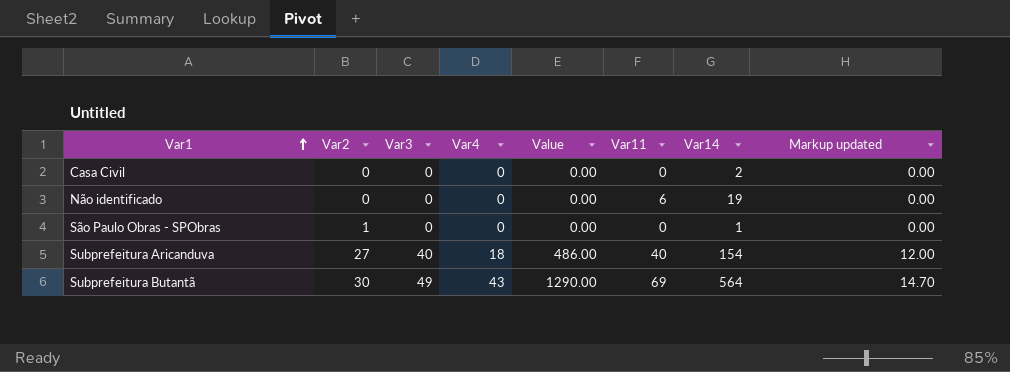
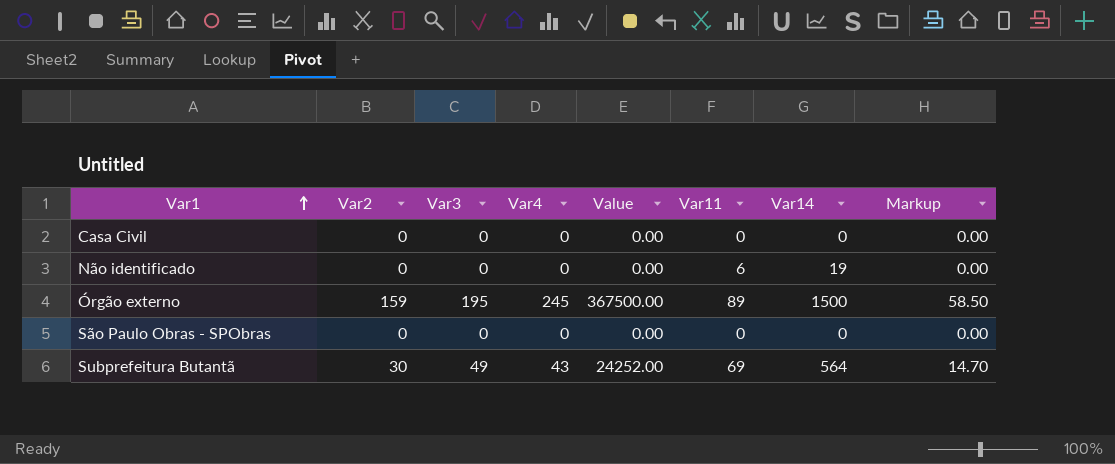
column Value | formula: [Var2] * [Var4] -> [Var4] * [Var14]
column name: Markup updated -> Markup
row Subprefeitura Aricanduva: 27 | 40 | 18 | 486.00 | 40 | 154 | 12.00 -> none
Casa Civil | Var14: 2 -> 0
row Órgão externo: none -> 159 | 195 | 245 | 367500.00 | 89 | 1500 | 58.50
São Paulo Obras - SPObras | Var2: 1 -> 0
São Paulo Obras - SPObras | Var14: 1 -> 0

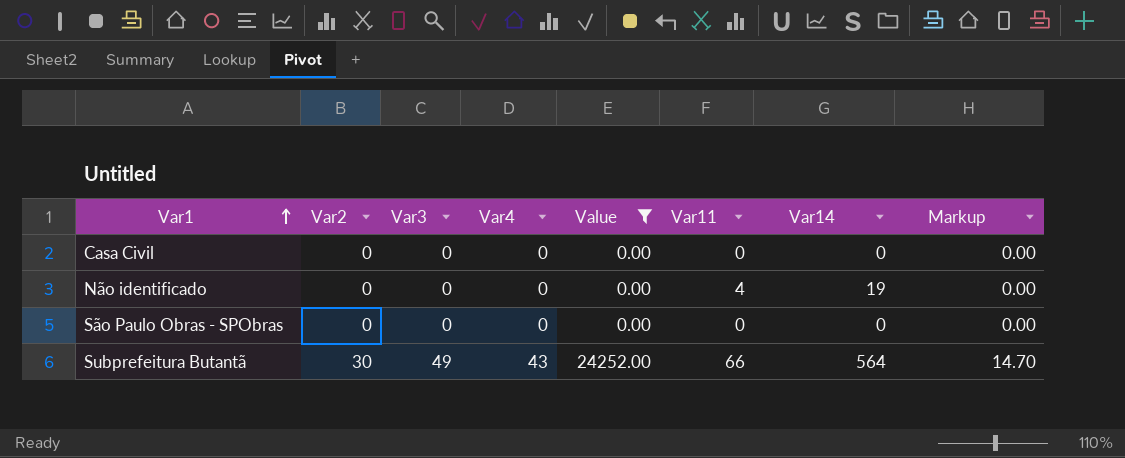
filter: none -> Value != 367500.00
Não identificado | Var11: 6 -> 4
Subprefeitura Butantã | Var11: 69 -> 66

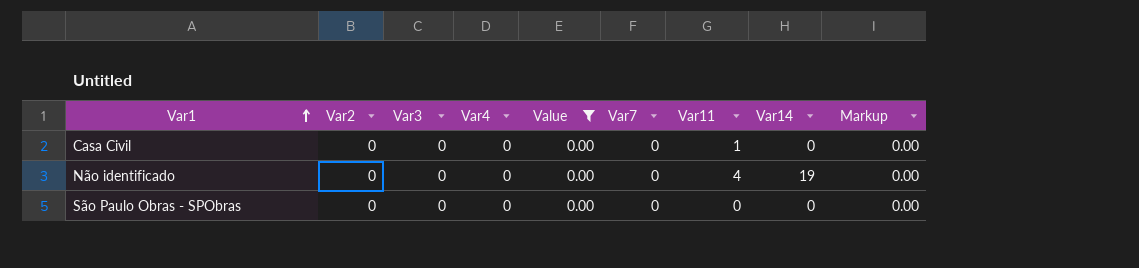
column Var7 | position: none -> 6
row Subprefeitura Butantã: 30 | 49 | 43 | 24252.00 | 66 | 564 | 14.70 -> none
Casa Civil | Var11: 0 -> 1

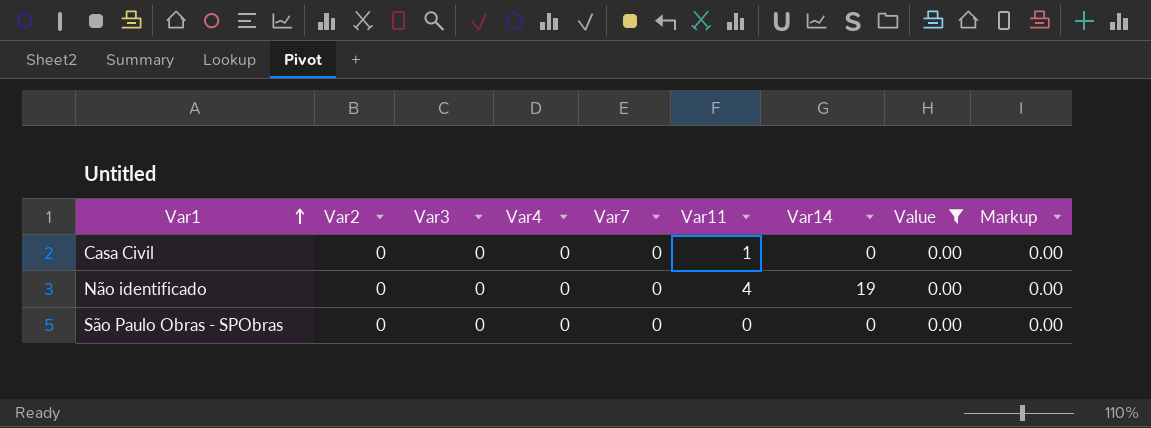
column Value | position: 5 -> 8

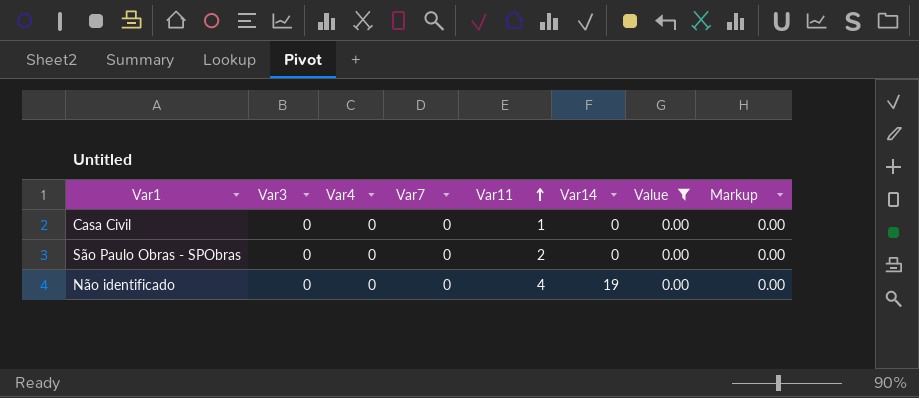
row order: Var1 ascending -> Var11 ascending
column Var2 | position: 2 -> none
São Paulo Obras - SPObras | Var11: 0 -> 2

